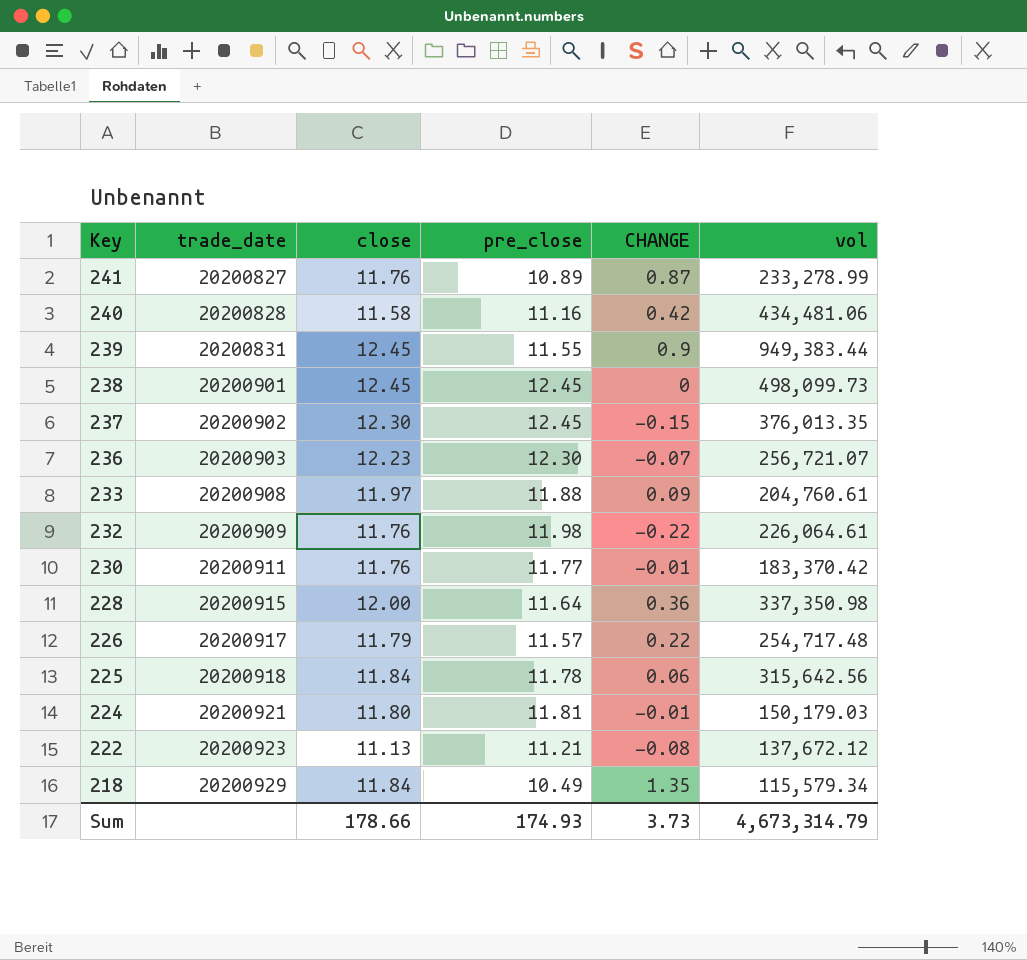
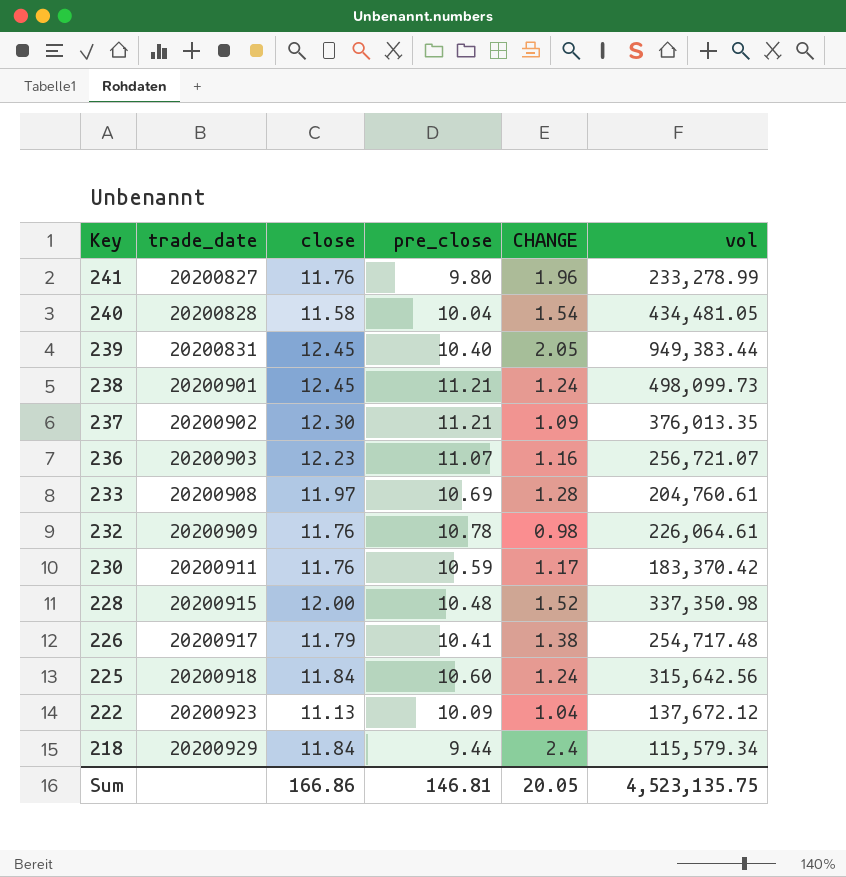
row 224: 20200921 | 11.80 | 11.81 | -0.01 | 150,179.03 -> none
241 | pre_close: 10.89 -> 9.80
241 | CHANGE: 0.87 -> 1.96
240 | pre_close: 11.16 -> 10.04
240 | CHANGE: 0.42 -> 1.54
240 | vol: 434,481.06 -> 434,481.05
239 | pre_close: 11.55 -> 10.40
239 | CHANGE: 0.9 -> 2.05
238 | pre_close: 12.45 -> 11.21
238 | CHANGE: 0 -> 1.24
237 | pre_close: 12.45 -> 11.21
237 | CHANGE: -0.15 -> 1.09
236 | pre_close: 12.30 -> 11.07
236 | CHANGE: -0.07 -> 1.16
233 | pre_close: 11.88 -> 10.69
233 | CHANGE: 0.09 -> 1.28
232 | pre_close: 11.98 -> 10.78
232 | CHANGE: -0.22 -> 0.98
230 | pre_close: 11.77 -> 10.59
230 | CHANGE: -0.01 -> 1.17
228 | pre_close: 11.64 -> 10.48
228 | CHANGE: 0.36 -> 1.52
226 | pre_close: 11.57 -> 10.41
226 | CHANGE: 0.22 -> 1.38
225 | pre_close: 11.78 -> 10.60
225 | CHANGE: 0.06 -> 1.24
222 | pre_close: 11.21 -> 10.09
222 | CHANGE: -0.08 -> 1.04
218 | pre_close: 10.49 -> 9.44
218 | CHANGE: 1.35 -> 2.4
Sum | close: 178.66 -> 166.86
Sum | pre_close: 174.93 -> 146.81
Sum | CHANGE: 3.73 -> 20.05
Sum | vol: 4,673,314.79 -> 4,523,135.75

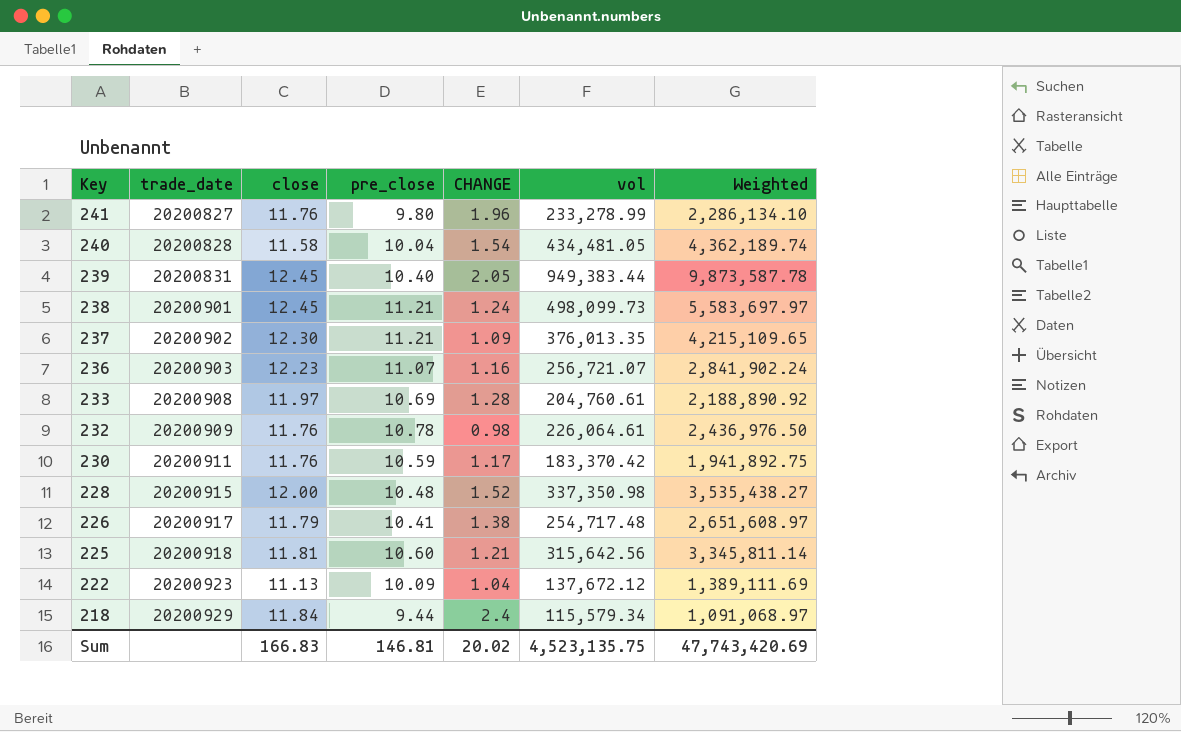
column Weighted | formula: none -> [pre_close] * [vol]
225 | close: 11.84 -> 11.81
225 | CHANGE: 1.24 -> 1.21
Sum | close: 166.86 -> 166.83
Sum | CHANGE: 20.05 -> 20.02

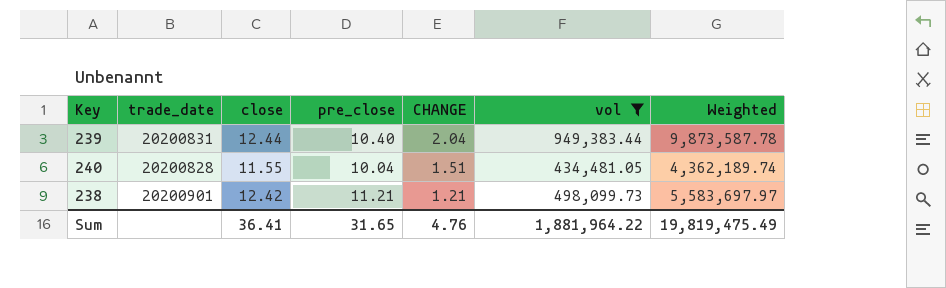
filter: none -> vol >= 434,481.05
row order: Key descending -> CHANGE descending
239 | close: 12.45 -> 12.44
239 | CHANGE: 2.05 -> 2.04
240 | close: 11.58 -> 11.55
240 | CHANGE: 1.54 -> 1.51
238 | close: 12.45 -> 12.42
238 | CHANGE: 1.24 -> 1.21
Sum | close: 166.83 -> 36.41
Sum | pre_close: 146.81 -> 31.65
Sum | CHANGE: 20.02 -> 4.76
Sum | vol: 4,523,135.75 -> 1,881,964.22
Sum | Weighted: 47,743,420.69 -> 19,819,475.49

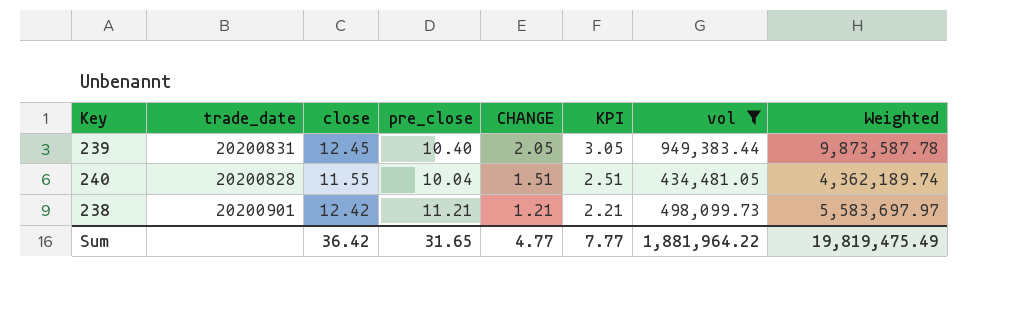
column KPI | formula: none -> [CHANGE] + 1
239 | close: 12.44 -> 12.45
239 | CHANGE: 2.04 -> 2.05
Sum | close: 36.41 -> 36.42
Sum | CHANGE: 4.76 -> 4.77

